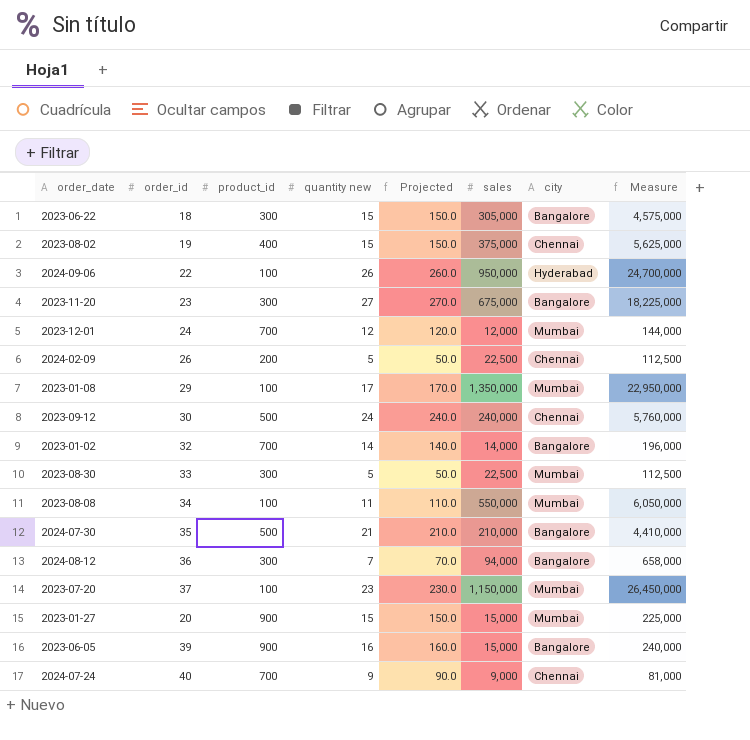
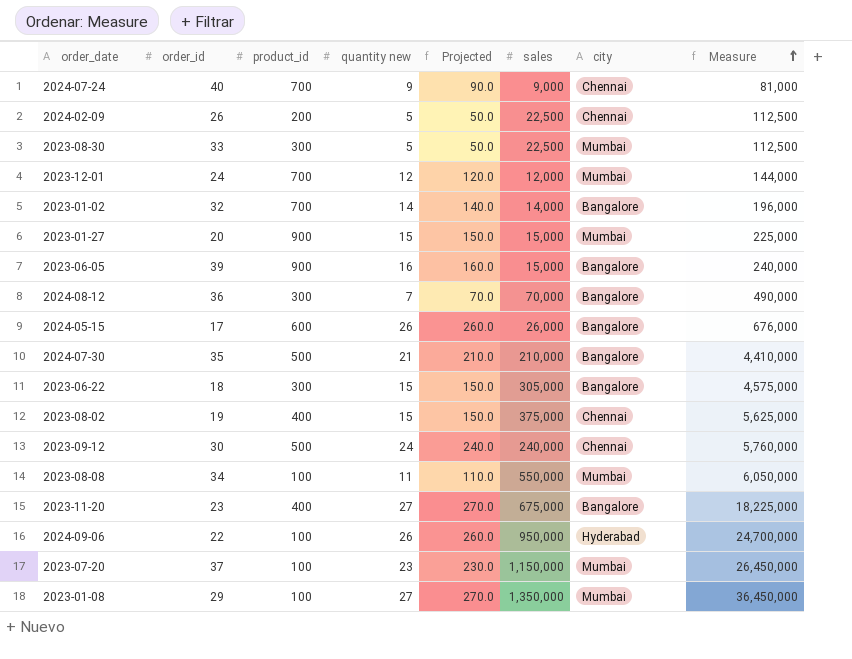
row order: none -> Measure ascending
2024-08-12 | sales: 94,000 -> 70,000
2024-08-12 | Measure: 658,000 -> 490,000
row 2024-05-15: none -> 17 | 600 | 26 | 260.0 | 26,000 | Bangalore | 676,000
2023-11-20 | product_id: 300 -> 400
2023-01-08 | quantity new: 17 -> 27
2023-01-08 | Projected: 170.0 -> 270.0
2023-01-08 | Measure: 22,950,000 -> 36,450,000

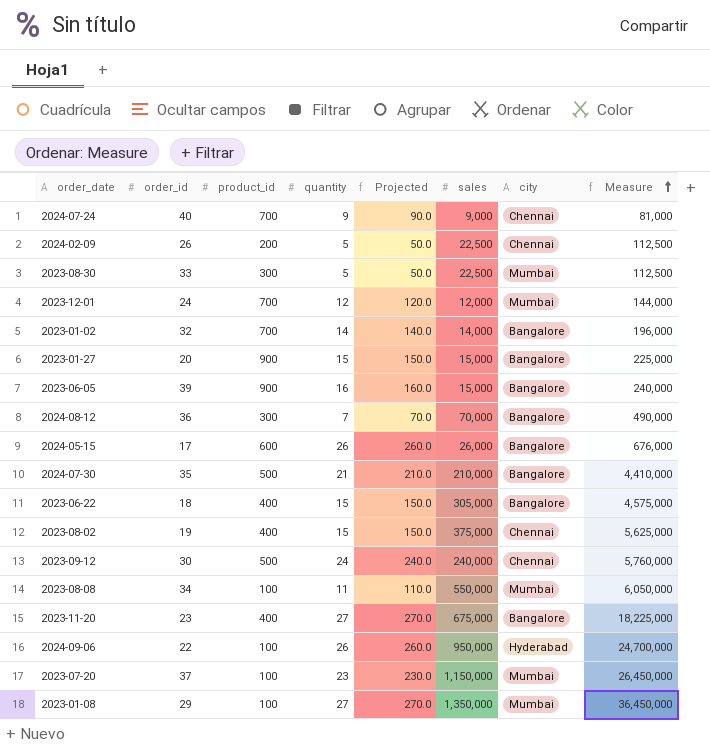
column name: quantity new -> quantity
2023-01-27 | city: Mumbai -> Bangalore
2023-06-22 | product_id: 300 -> 400

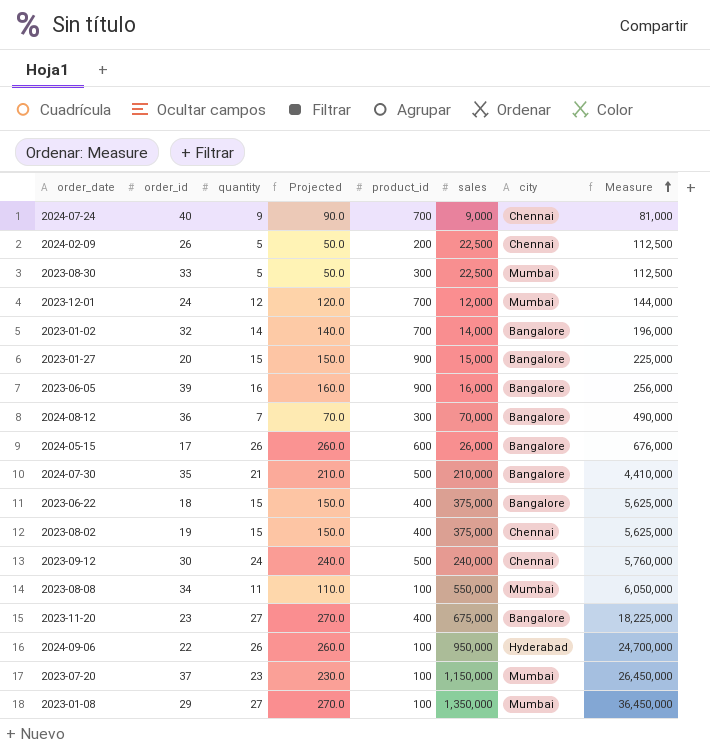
column product_id | position: 3 -> 5
2023-06-05 | sales: 15,000 -> 16,000
2023-06-05 | Measure: 240,000 -> 256,000
2023-06-22 | sales: 305,000 -> 375,000
2023-06-22 | Measure: 4,575,000 -> 5,625,000

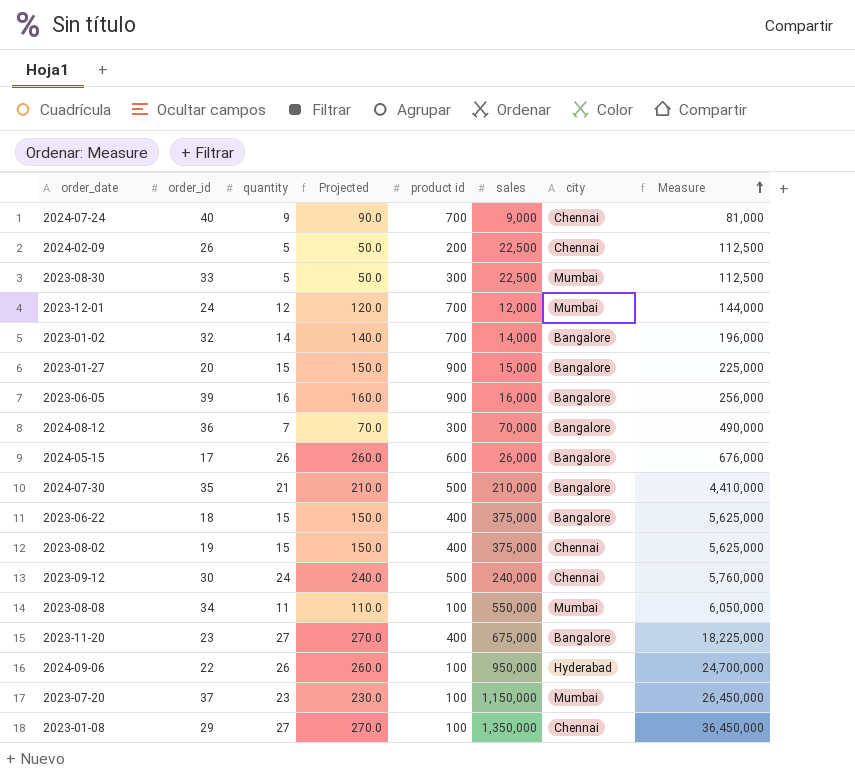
column name: product_id -> product id
2023-01-08 | city: Mumbai -> Chennai

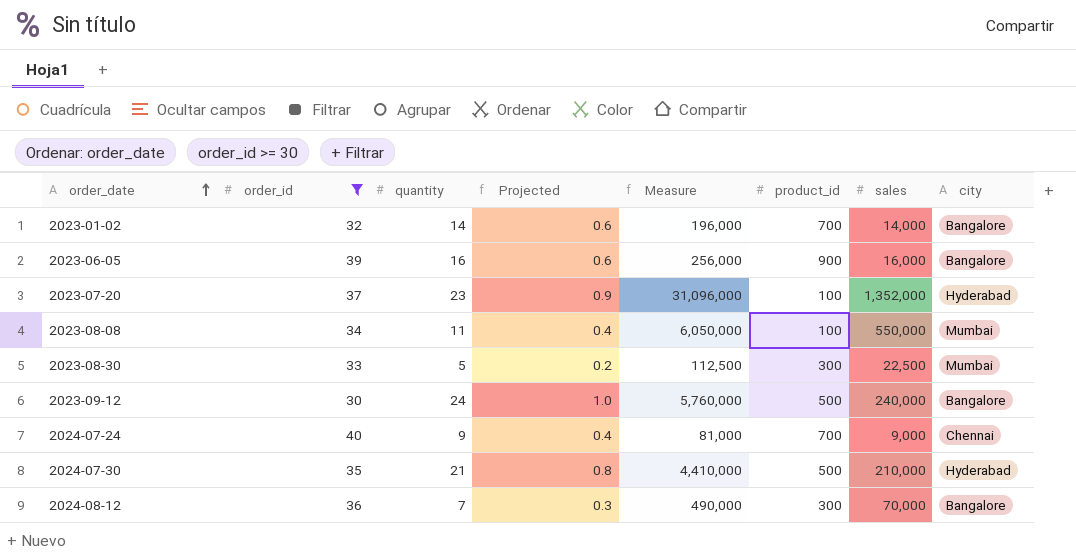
filter: none -> order_id >= 30
row order: Measure ascending -> order_date ascending
column Projected | formula: [quantity] * 10 -> [quantity] * 0.04
column Measure | position: 8 -> 5
column name: product id -> product_id
2023-07-20 | Measure: 26,450,000 -> 31,096,000
2023-07-20 | sales: 1,150,000 -> 1,352,000
2023-07-20 | city: Mumbai -> Hyderabad
2023-09-12 | city: Chennai -> Bangalore
2024-07-30 | city: Bangalore -> Hyderabad

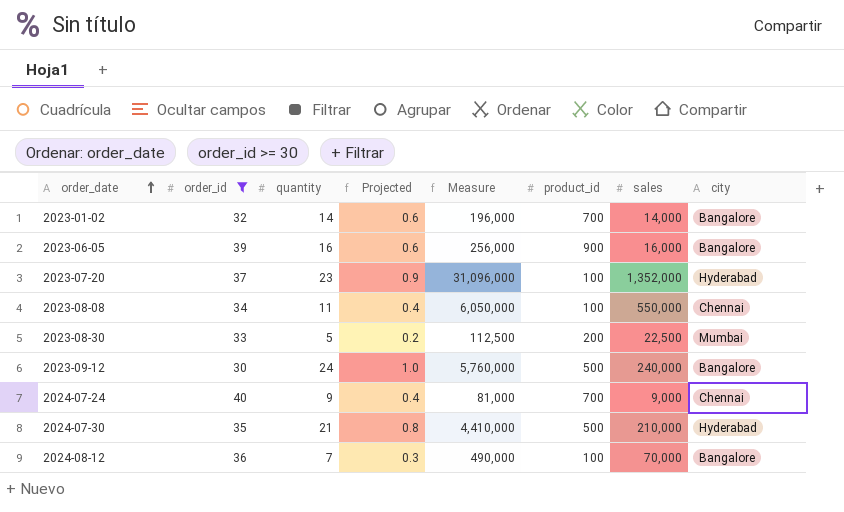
2023-08-08 | city: Mumbai -> Chennai
2023-08-30 | product_id: 300 -> 200
2024-08-12 | product_id: 300 -> 100

